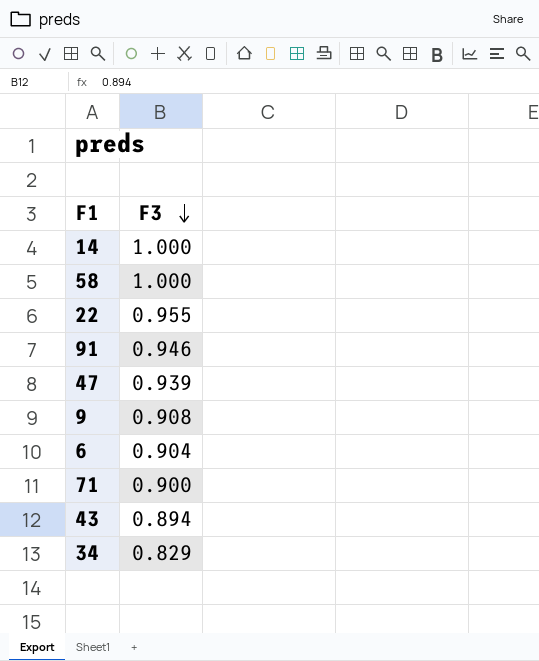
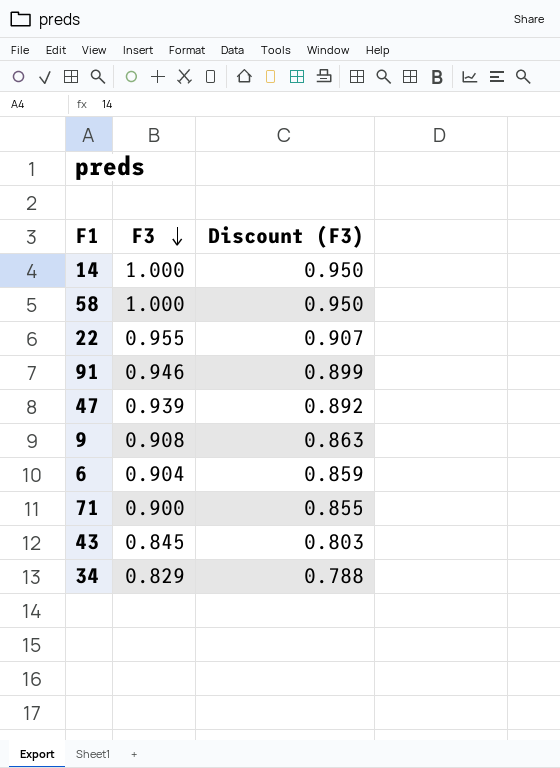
column Discount (F3) | formula: none -> [F3] * 0.95
43 | F3: 0.894 -> 0.845

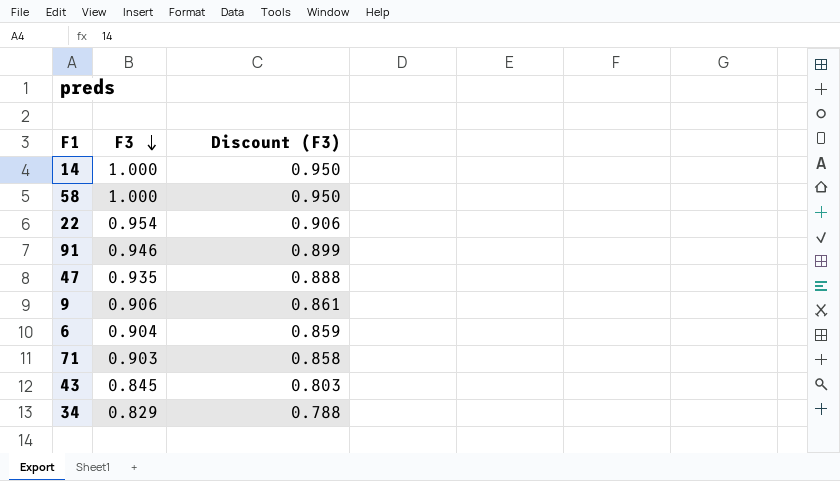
22 | F3: 0.955 -> 0.954
22 | Discount (F3): 0.907 -> 0.906
47 | F3: 0.939 -> 0.935
47 | Discount (F3): 0.892 -> 0.888
9 | F3: 0.908 -> 0.906
9 | Discount (F3): 0.863 -> 0.861
71 | F3: 0.900 -> 0.903
71 | Discount (F3): 0.855 -> 0.858

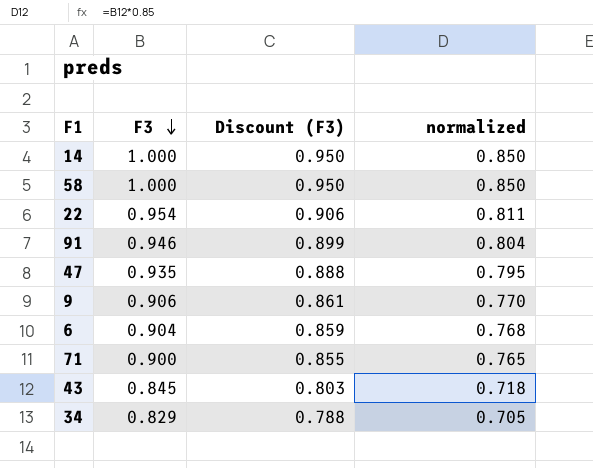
column normalized | formula: none -> [F3] * 0.85
71 | F3: 0.903 -> 0.900
71 | Discount (F3): 0.858 -> 0.855

